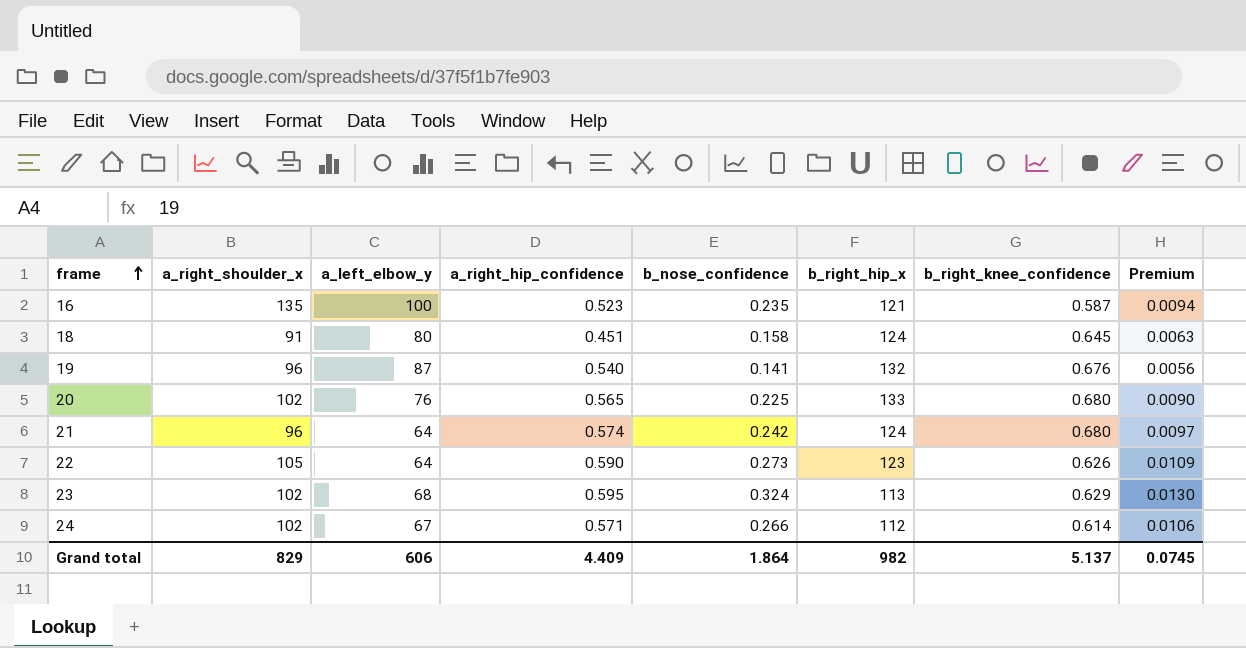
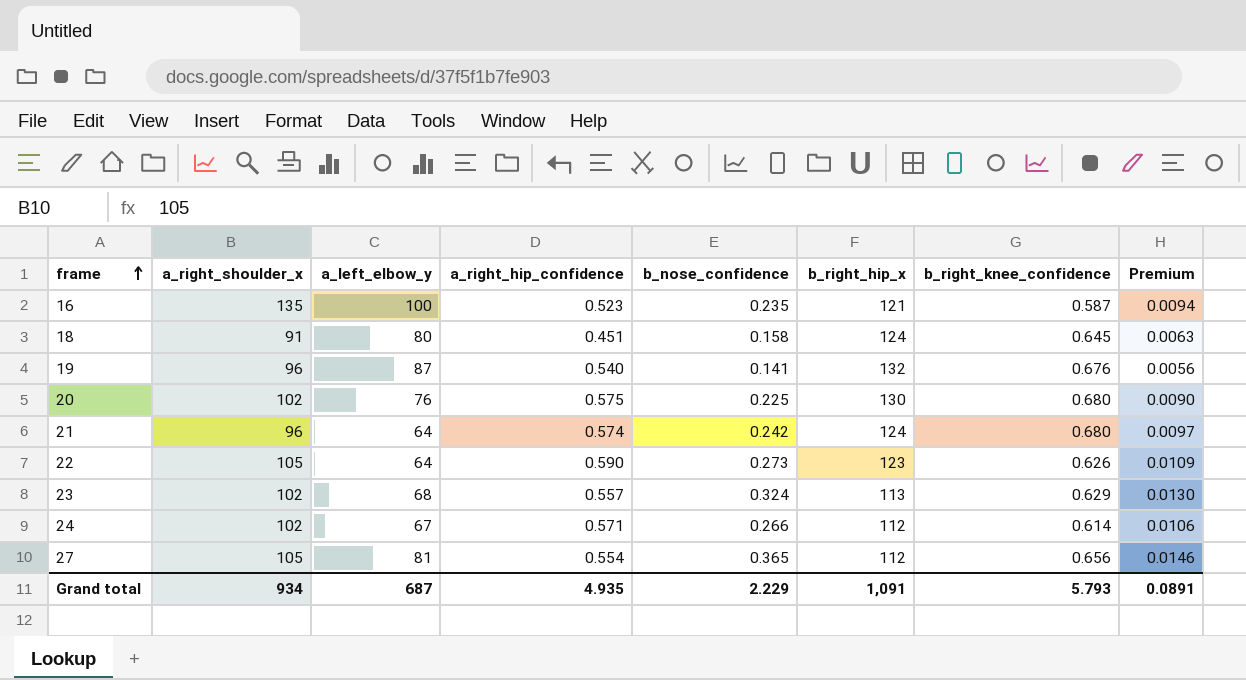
20 | a_right_hip_confidence: 0.565 -> 0.575
20 | b_right_hip_x: 133 -> 130
23 | a_right_hip_confidence: 0.595 -> 0.557
row 27: none -> 105 | 81 | 0.554 | 0.365 | 112 | 0.656 | 0.0146
Grand total | a_right_shoulder_x: 829 -> 934
Grand total | a_left_elbow_y: 606 -> 687
Grand total | a_right_hip_confidence: 4.409 -> 4.935
Grand total | b_nose_confidence: 1.864 -> 2.229
Grand total | b_right_hip_x: 982 -> 1,091
Grand total | b_right_knee_confidence: 5.137 -> 5.793
Grand total | Premium: 0.0745 -> 0.0891

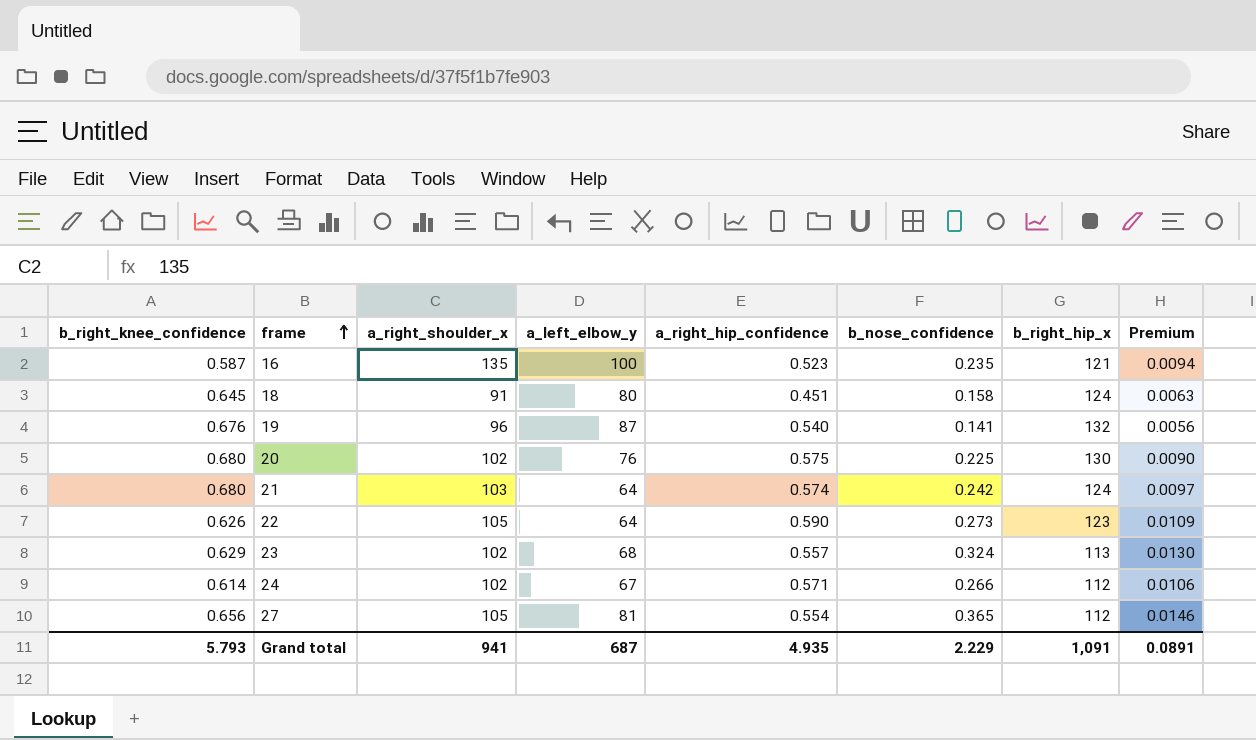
column b_right_knee_confidence | position: 7 -> 1
21 | a_right_shoulder_x: 96 -> 103
Grand total | a_right_shoulder_x: 934 -> 941

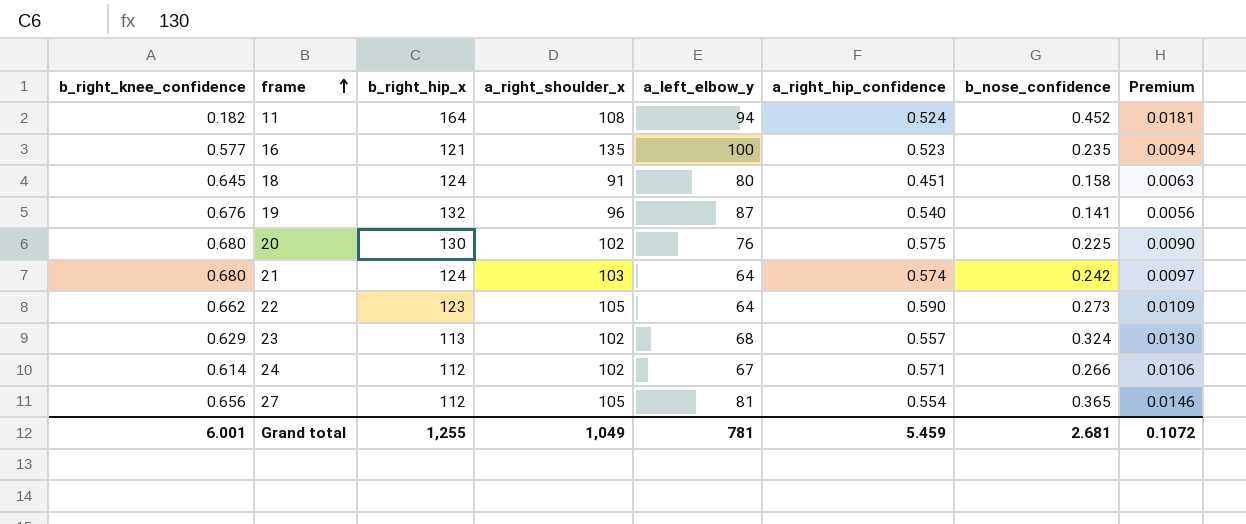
column b_right_hip_x | position: 7 -> 3
row 11: none -> 0.182 | 164 | 108 | 94 | 0.524 | 0.452 | 0.0181
16 | b_right_knee_confidence: 0.587 -> 0.577
22 | b_right_knee_confidence: 0.626 -> 0.662
Grand total | b_right_knee_confidence: 5.793 -> 6.001
Grand total | b_right_hip_x: 1,091 -> 1,255
Grand total | a_right_shoulder_x: 941 -> 1,049
Grand total | a_left_elbow_y: 687 -> 781
Grand total | a_right_hip_confidence: 4.935 -> 5.459
Grand total | b_nose_confidence: 2.229 -> 2.681
Grand total | Premium: 0.0891 -> 0.1072

